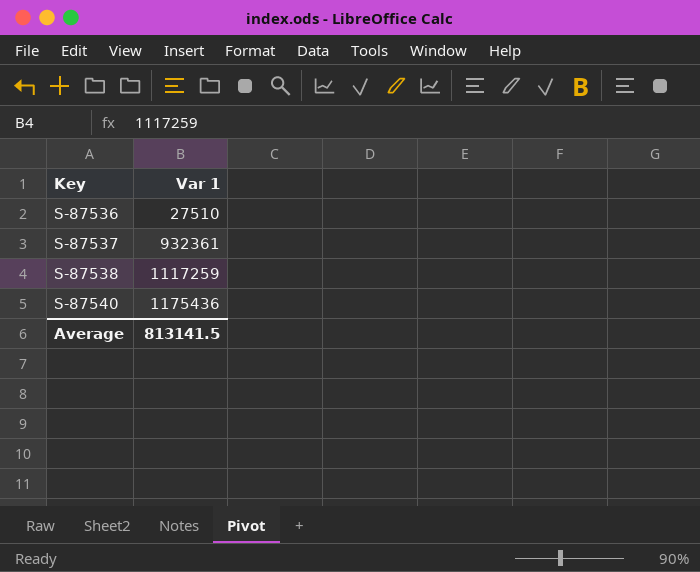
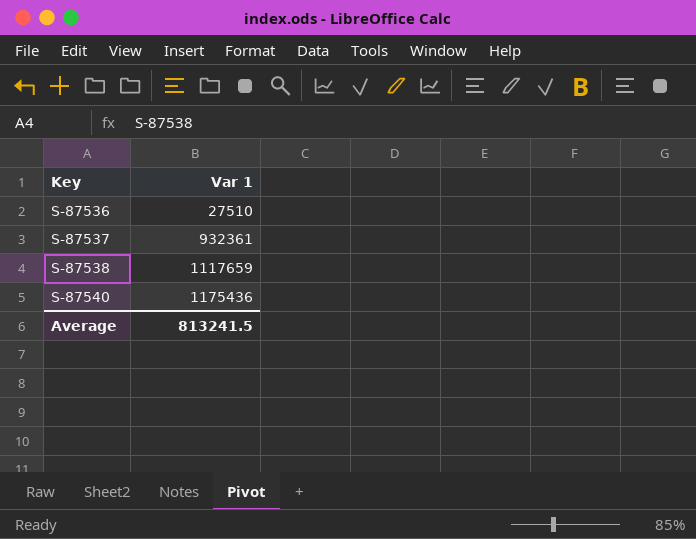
S-87538 | Var 1: 1117259 -> 1117659
Average | Var 1: 813141.5 -> 813241.5

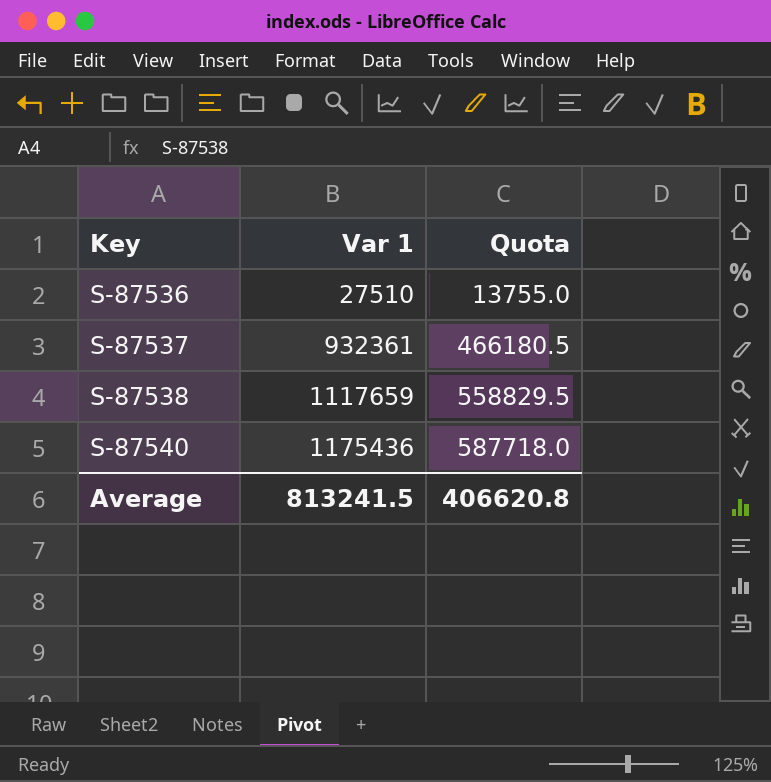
column Quota | formula: none -> [Var 1] * 0.5

